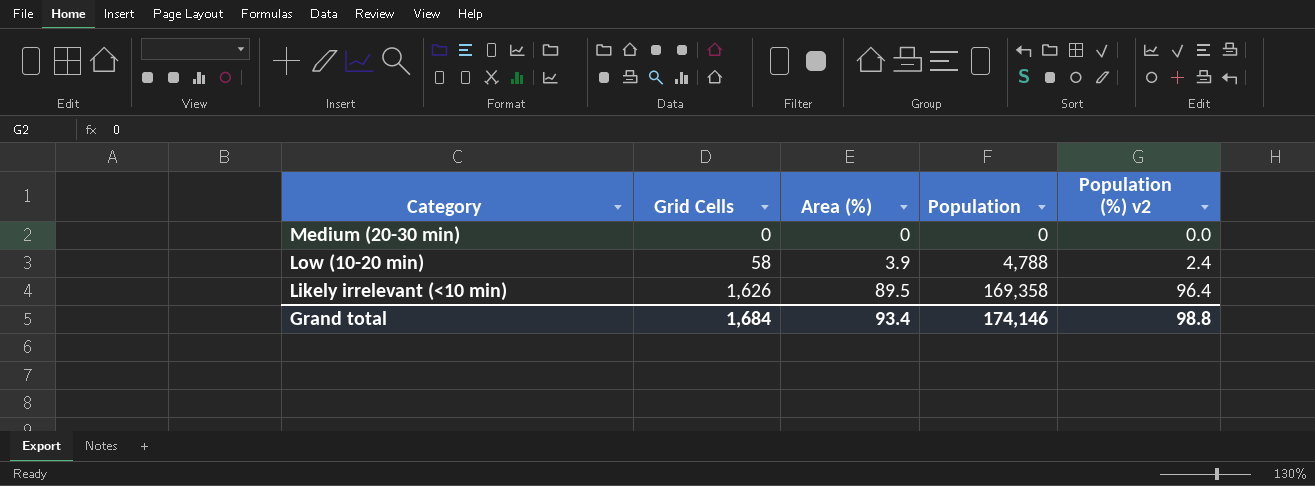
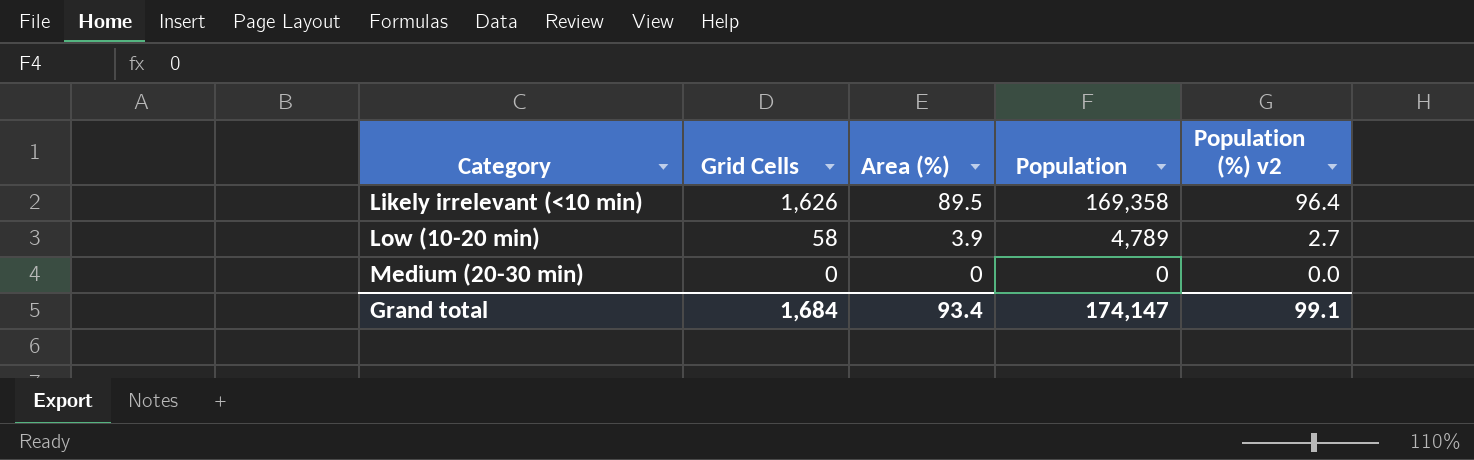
row order: Category descending -> Category ascending
Low (10-20 min) | Population: 4,788 -> 4,789
Low (10-20 min) | Population (%) v2: 2.4 -> 2.7
Grand total | Population: 174,146 -> 174,147
Grand total | Population (%) v2: 98.8 -> 99.1

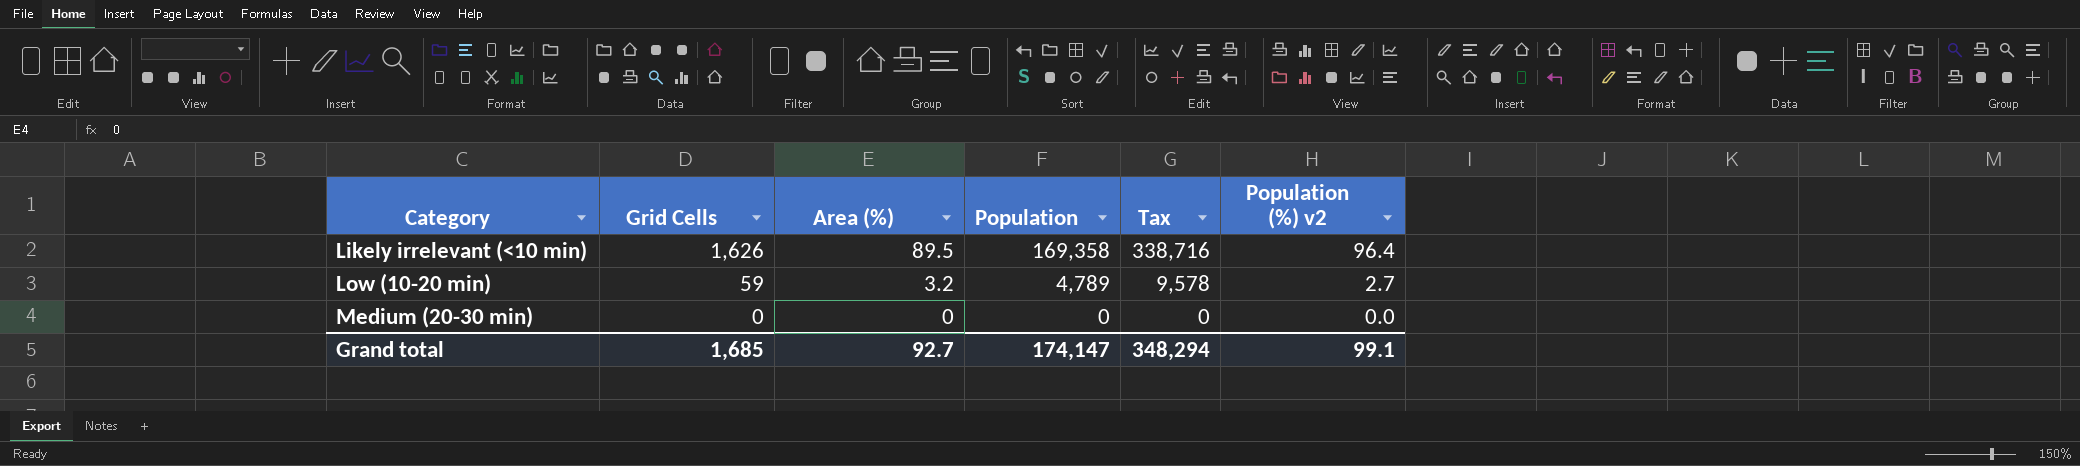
column Tax | formula: none -> [Population] * 2
Low (10-20 min) | Grid Cells: 58 -> 59
Low (10-20 min) | Area (%): 3.9 -> 3.2
Grand total | Grid Cells: 1,684 -> 1,685
Grand total | Area (%): 93.4 -> 92.7

